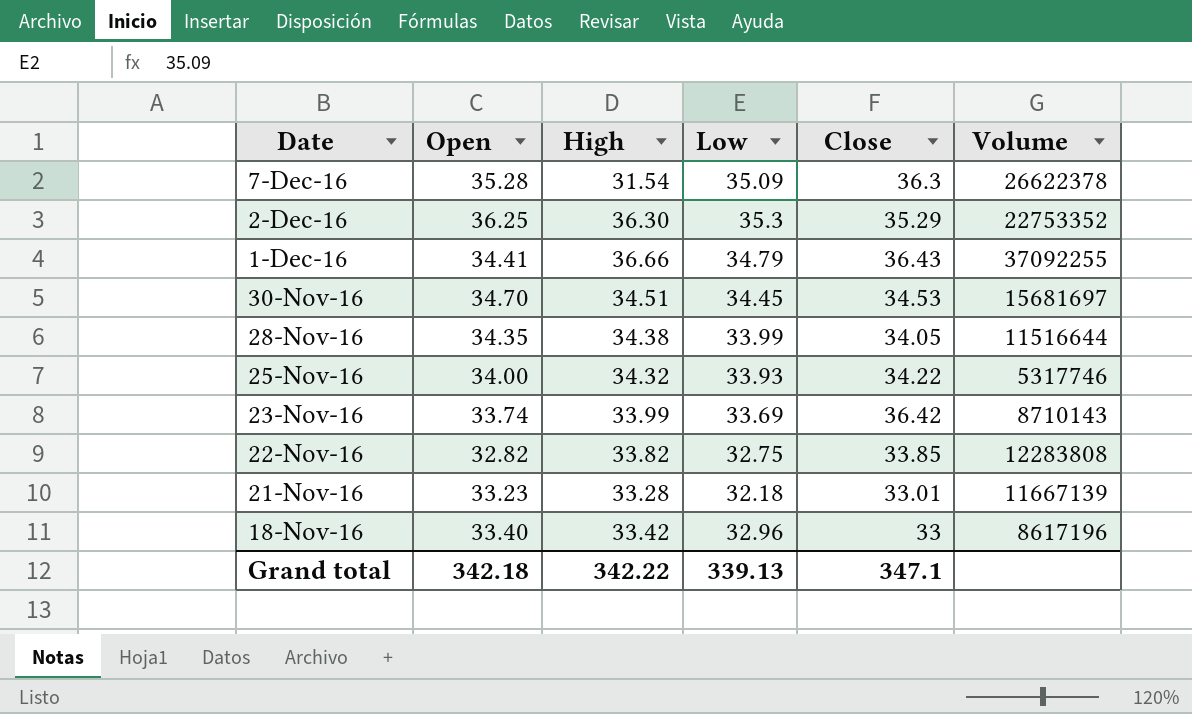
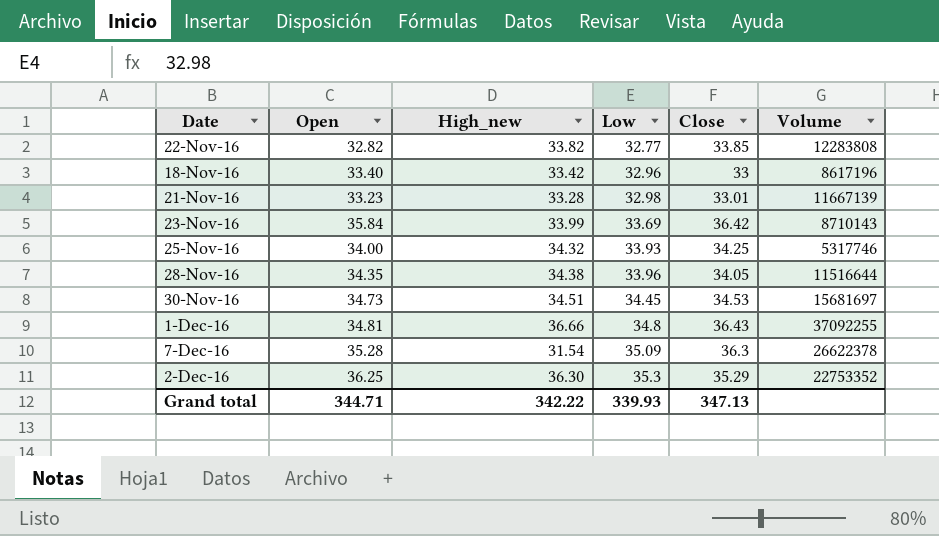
row order: Date descending -> Low ascending
column name: High -> High_new
22-Nov-16 | Low: 32.75 -> 32.77
21-Nov-16 | Low: 32.18 -> 32.98
23-Nov-16 | Open: 33.74 -> 35.84
25-Nov-16 | Close: 34.22 -> 34.25
28-Nov-16 | Low: 33.99 -> 33.96
30-Nov-16 | Open: 34.70 -> 34.73
1-Dec-16 | Open: 34.41 -> 34.81
1-Dec-16 | Low: 34.79 -> 34.8
Grand total | Open: 342.18 -> 344.71
Grand total | Low: 339.13 -> 339.93
Grand total | Close: 347.1 -> 347.13

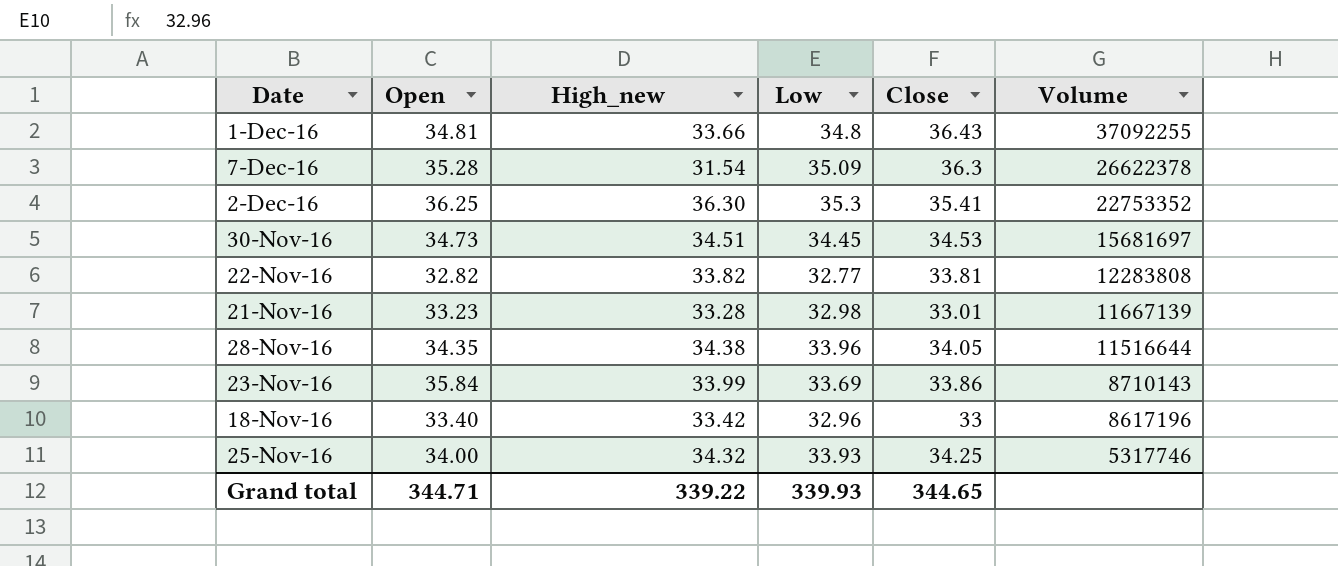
row order: Low ascending -> Volume descending
1-Dec-16 | High_new: 36.66 -> 33.66
2-Dec-16 | Close: 35.29 -> 35.41
22-Nov-16 | Close: 33.85 -> 33.81
23-Nov-16 | Close: 36.42 -> 33.86
Grand total | High_new: 342.22 -> 339.22
Grand total | Close: 347.13 -> 344.65

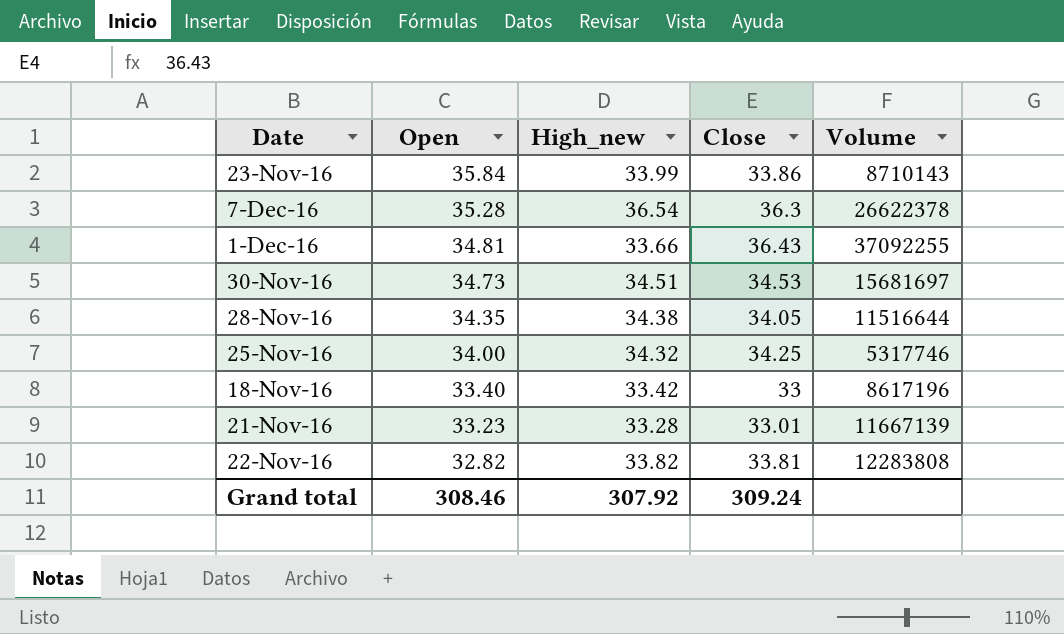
row order: Volume descending -> Open descending
column Low | position: 4 -> none
row 2-Dec-16: 36.25 | 36.30 | 35.3 | 35.41 | 22753352 -> none
7-Dec-16 | High_new: 31.54 -> 36.54
Grand total | Open: 344.71 -> 308.46
Grand total | High_new: 339.22 -> 307.92
Grand total | Close: 344.65 -> 309.24

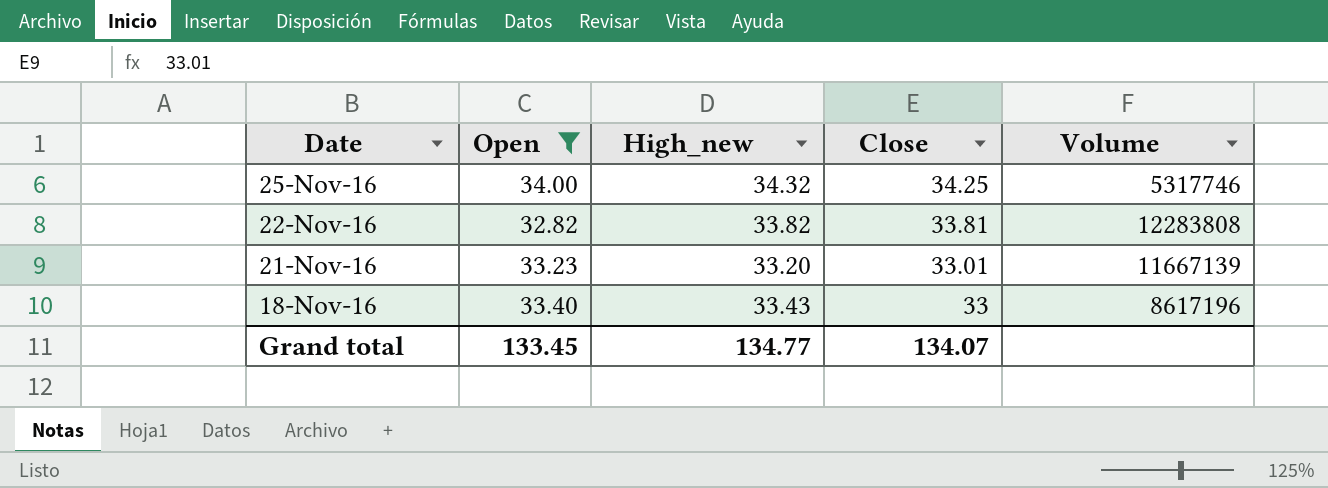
filter: none -> Open <= 34.00
row order: Open descending -> Date descending
21-Nov-16 | High_new: 33.28 -> 33.20
18-Nov-16 | High_new: 33.42 -> 33.43
Grand total | Open: 308.46 -> 133.45
Grand total | High_new: 307.92 -> 134.77
Grand total | Close: 309.24 -> 134.07

